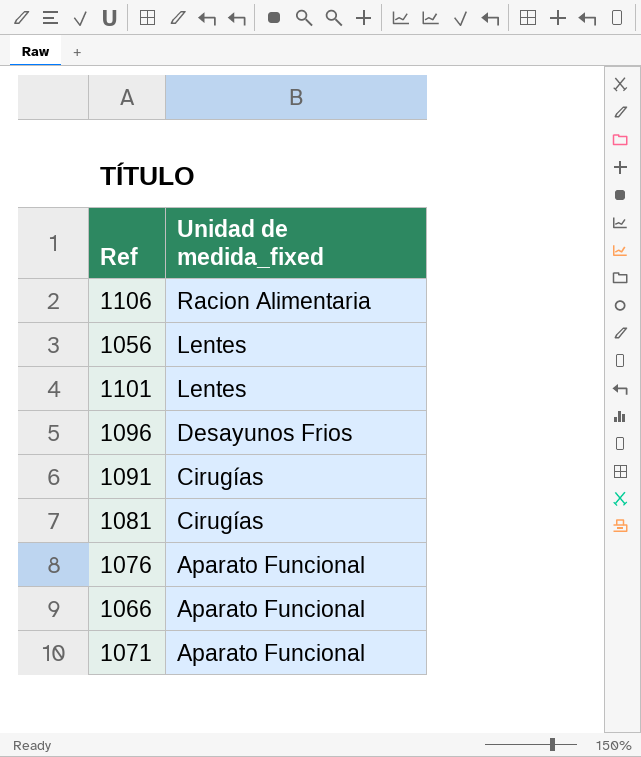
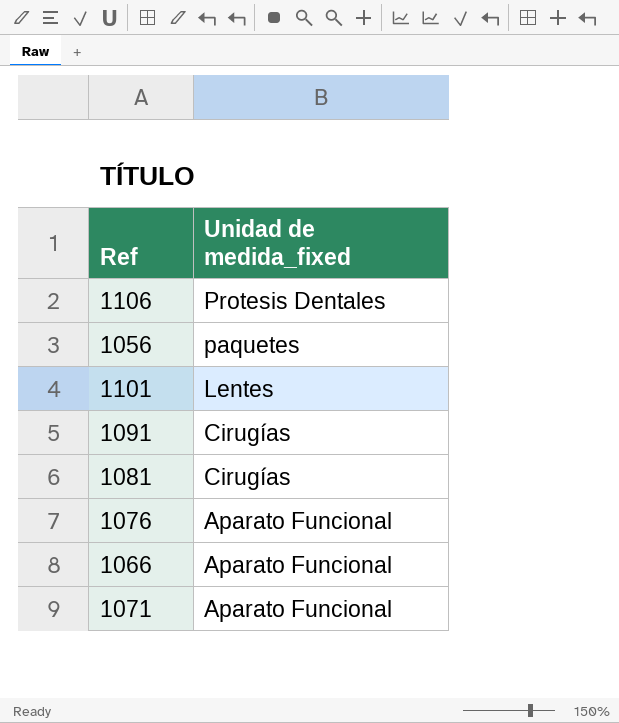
row 1096: Desayunos Frios -> none
1106 | Unidad de medida_fixed: Racion Alimentaria -> Protesis Dentales
1056 | Unidad de medida_fixed: Lentes -> paquetes

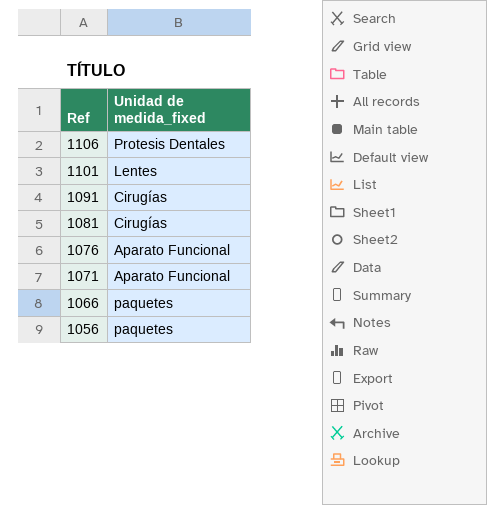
row order: Unidad de medida_fixed descending -> Ref descending
1066 | Unidad de medida_fixed: Aparato Funcional -> paquetes

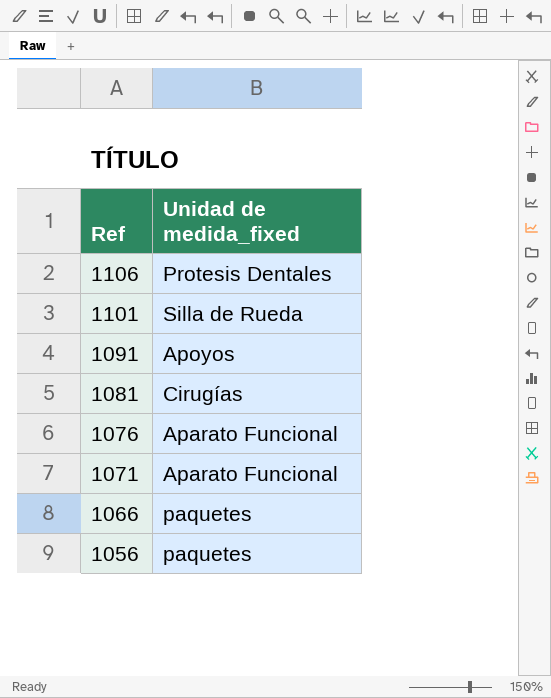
1101 | Unidad de medida_fixed: Lentes -> Silla de Rueda
1091 | Unidad de medida_fixed: Cirugías -> Apoyos

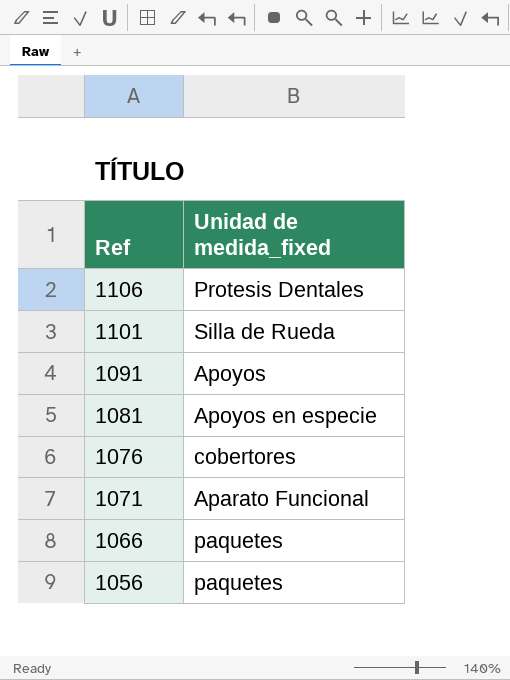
1081 | Unidad de medida_fixed: Cirugías -> Apoyos en especie
1076 | Unidad de medida_fixed: Aparato Funcional -> cobertores

